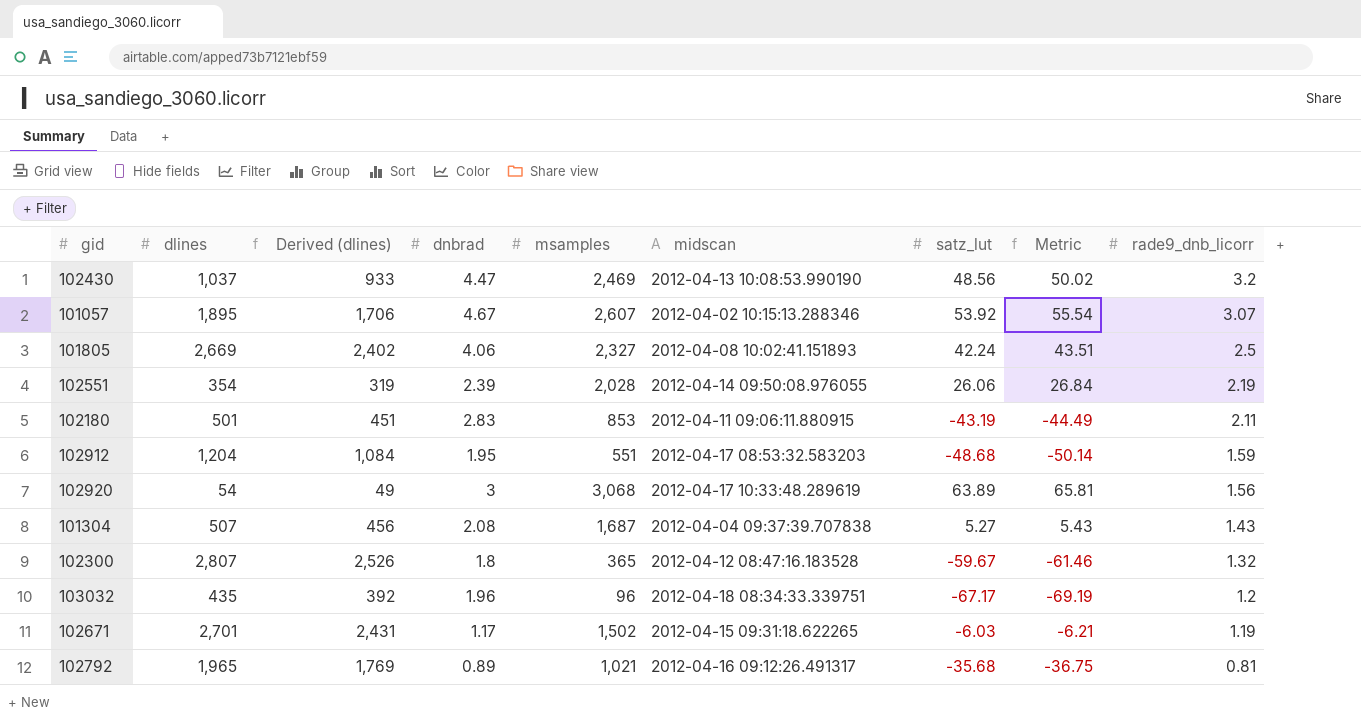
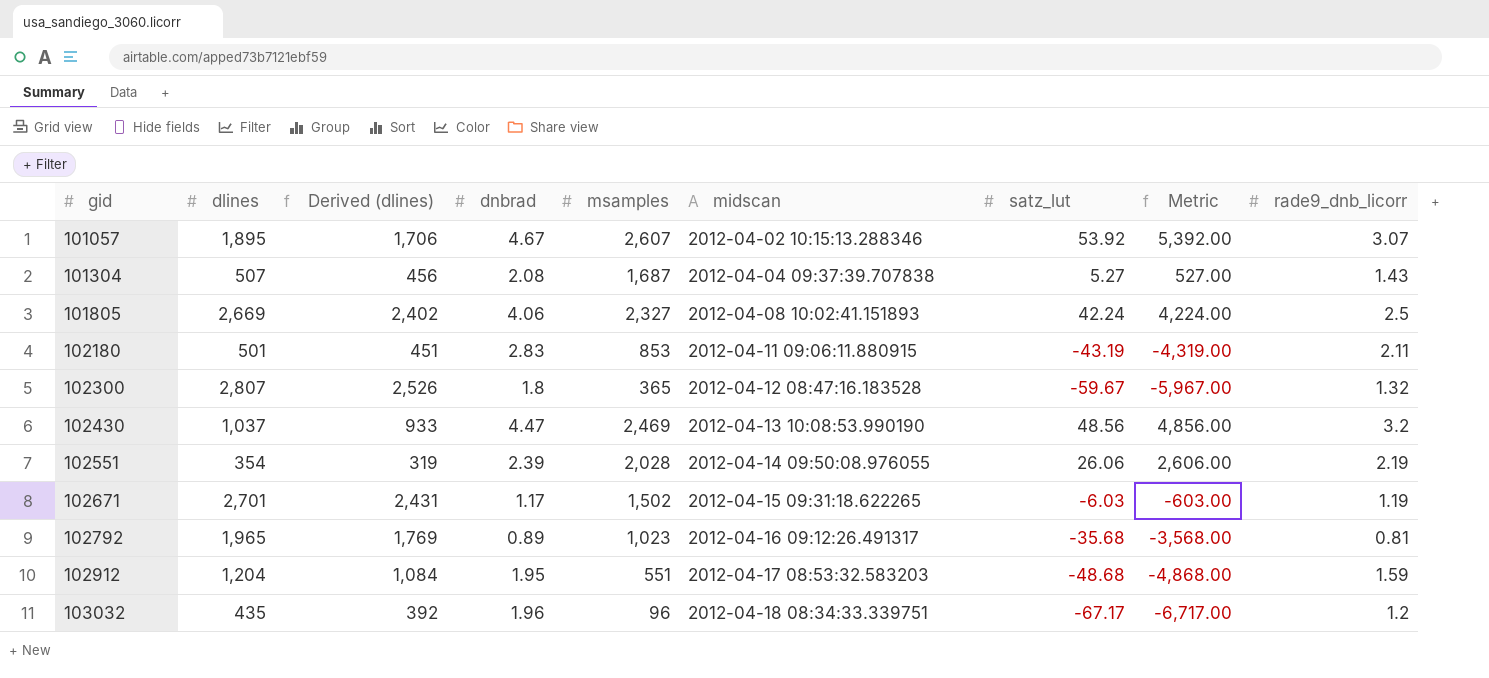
row order: rade9_dnb_licorr descending -> gid ascending
column Metric | formula: [satz_lut] * 1.03 -> [satz_lut] * 100
row 102920: 54 | 49 | 3 | 3,068 | 2012-04-17 10:33:48.289619 | 63.89 | 65.81 | 1.56 -> none
102792 | msamples: 1,021 -> 1,023

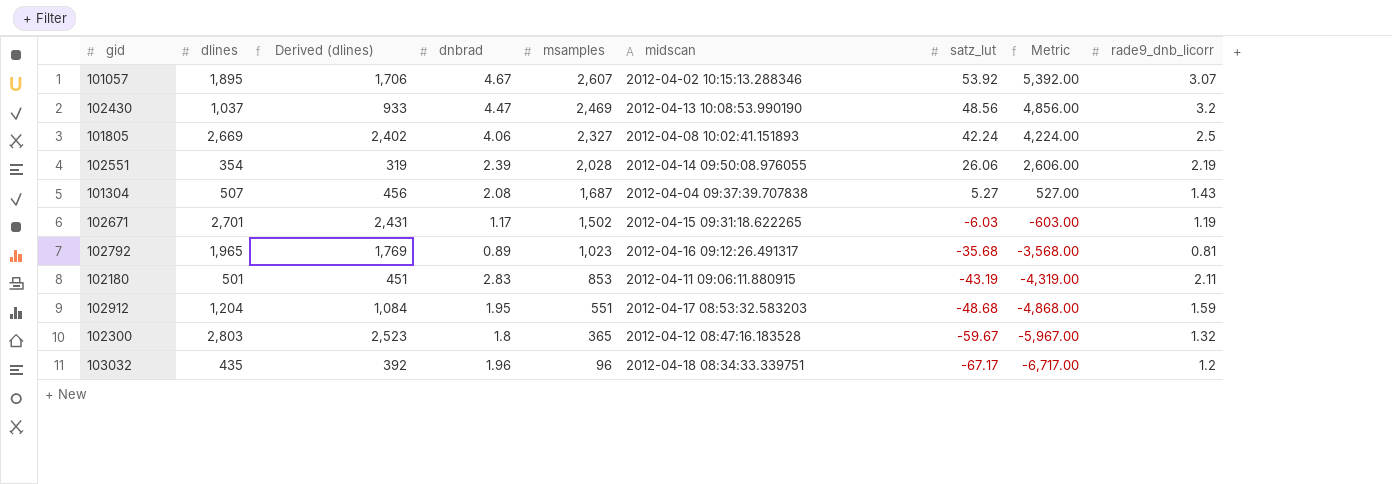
row order: gid ascending -> msamples descending
102300 | dlines: 2,807 -> 2,803
102300 | Derived (dlines): 2,526 -> 2,523

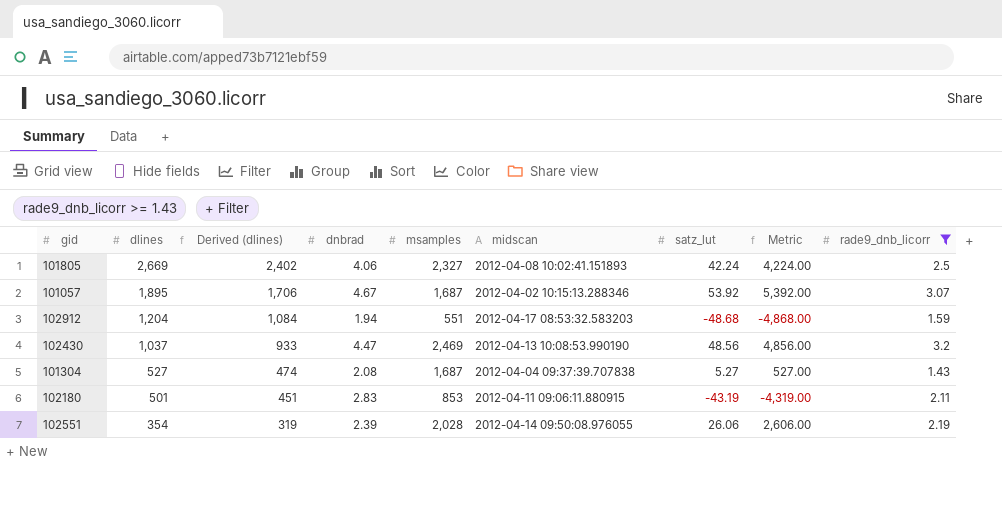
filter: none -> rade9_dnb_licorr >= 1.43
row order: msamples descending -> dlines descending
101057 | msamples: 2,607 -> 1,687
102912 | dnbrad: 1.95 -> 1.94
101304 | dlines: 507 -> 527
101304 | Derived (dlines): 456 -> 474

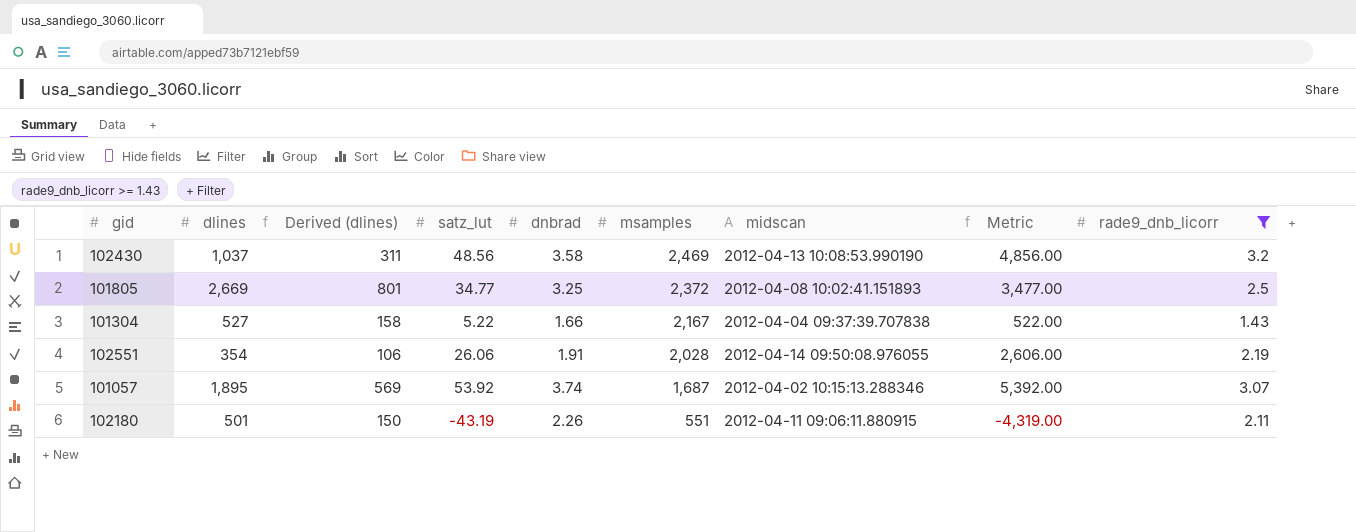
row order: dlines descending -> msamples descending
column Derived (dlines) | formula: [dlines] * 0.9 -> [dlines] * 0.3
column satz_lut | position: 7 -> 4
row 102912: 1,204 | 1,084 | 1.94 | 551 | 2012-04-17 08:53:32.583203 | -48.68 | -4,868.00 | 1.59 -> none
102430 | dnbrad: 4.47 -> 3.58
101805 | satz_lut: 42.24 -> 34.77
101805 | dnbrad: 4.06 -> 3.25
101805 | msamples: 2,327 -> 2,372
101805 | Metric: 4,224.00 -> 3,477.00
101304 | satz_lut: 5.27 -> 5.22
101304 | dnbrad: 2.08 -> 1.66
101304 | msamples: 1,687 -> 2,167
101304 | Metric: 527.00 -> 522.00
102551 | dnbrad: 2.39 -> 1.91
101057 | dnbrad: 4.67 -> 3.74
102180 | dnbrad: 2.83 -> 2.26
102180 | msamples: 853 -> 551

